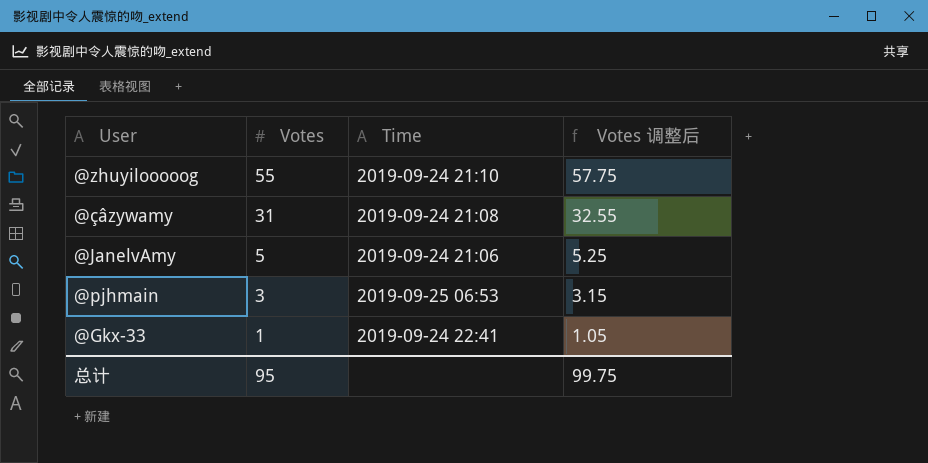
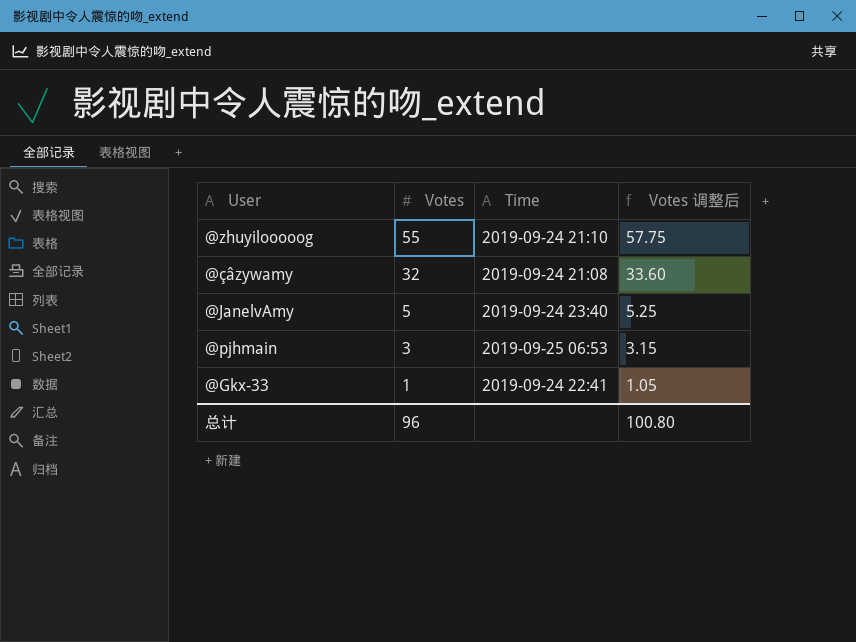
@çâzywamy | Votes: 31 -> 32
@çâzywamy | Votes 调整后: 32.55 -> 33.60
@JanelvAmy | Time: 2019-09-24 21:06 -> 2019-09-24 23:40
总计 | Votes: 95 -> 96
总计 | Votes 调整后: 99.75 -> 100.80

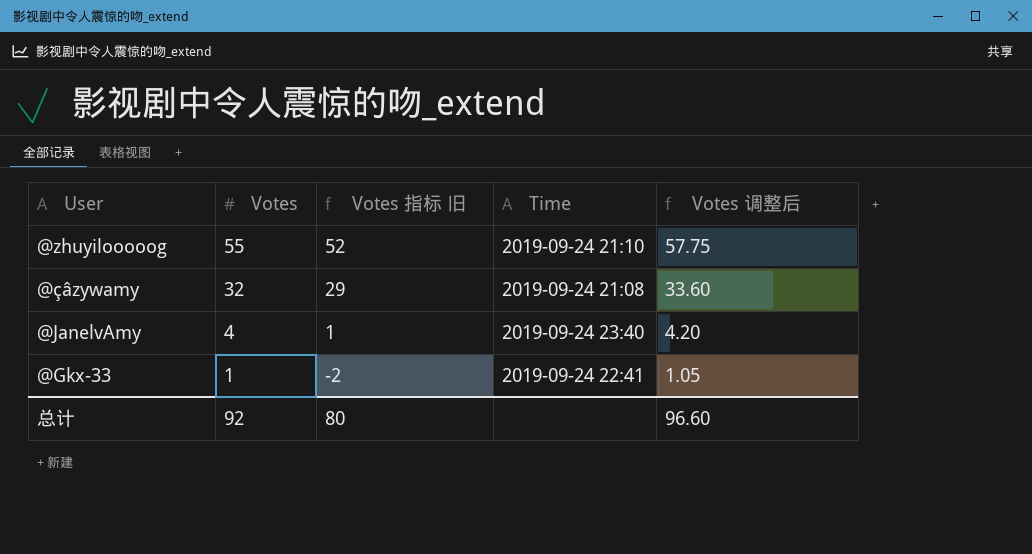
column Votes 指标 旧 | formula: none -> [Votes] - 3
row @pjhmain: 3 | 2019-09-25 06:53 | 3.15 -> none
@JanelvAmy | Votes: 5 -> 4
@JanelvAmy | Votes 调整后: 5.25 -> 4.20
总计 | Votes: 96 -> 92
总计 | Votes 调整后: 100.80 -> 96.60

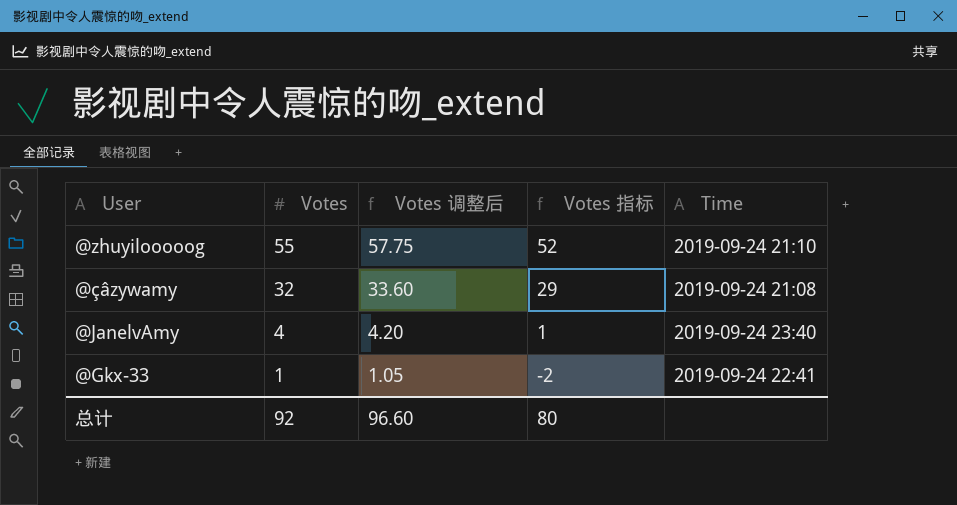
column Votes 调整后 | position: 5 -> 3
column name: Votes 指标 旧 -> Votes 指标

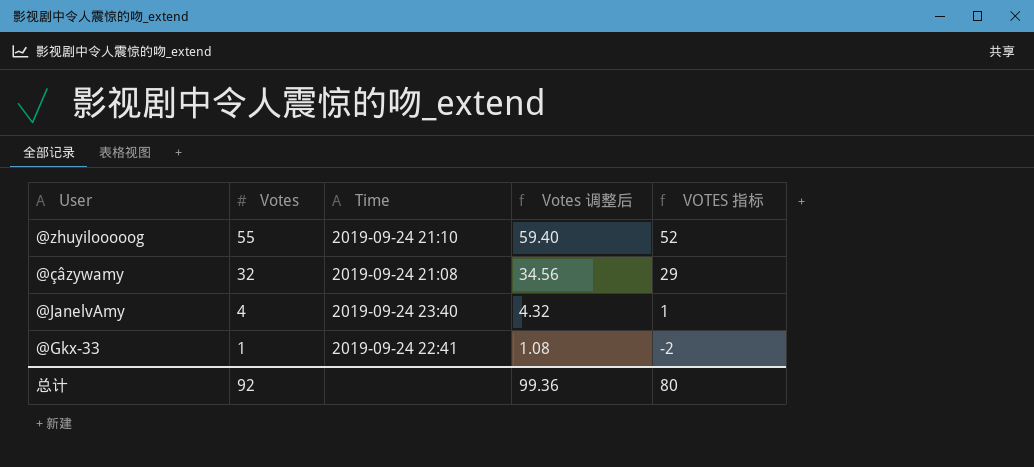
column Time | position: 5 -> 3
column Votes 调整后 | formula: [Votes] * 1.05 -> [Votes] * 1.08
column name: Votes 指标 -> VOTES 指标
总计 | Votes 调整后: 96.60 -> 99.36

